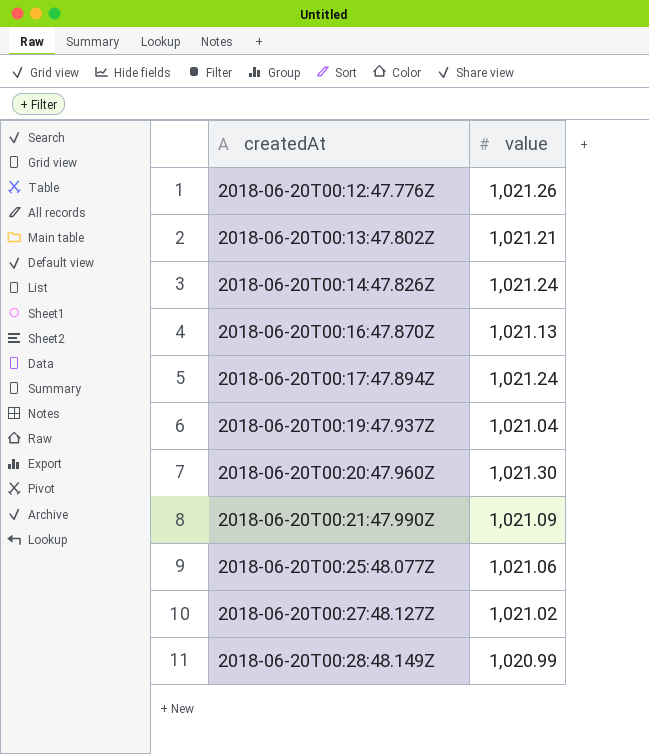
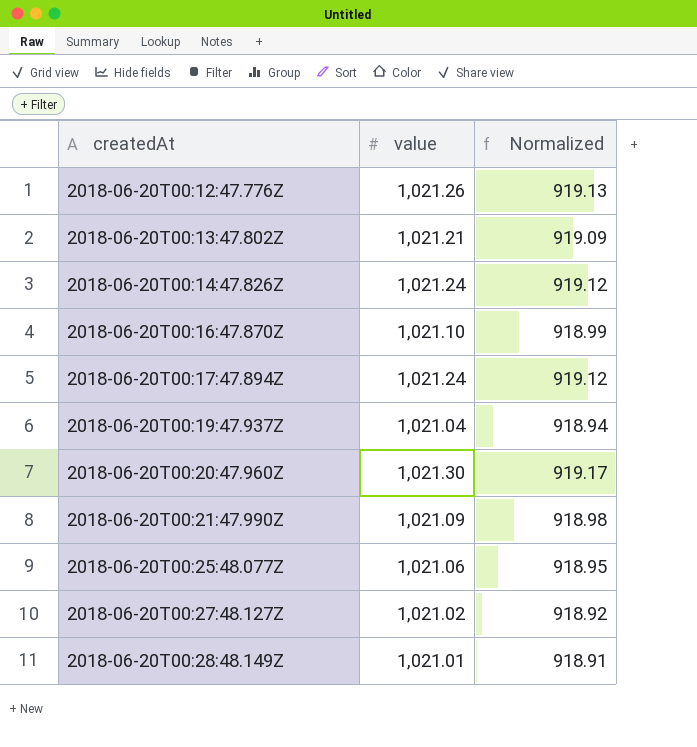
column Normalized | formula: none -> [value] * 0.9
2018-06-20T00:16:47.870Z | value: 1,021.13 -> 1,021.10
2018-06-20T00:28:48.149Z | value: 1,020.99 -> 1,021.01

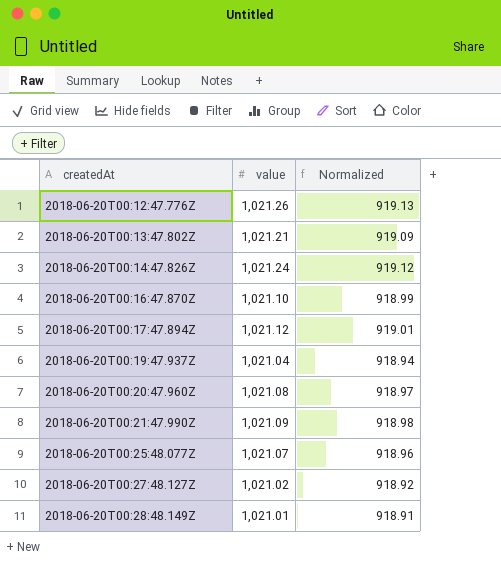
2018-06-20T00:17:47.894Z | value: 1,021.24 -> 1,021.12
2018-06-20T00:17:47.894Z | Normalized: 919.12 -> 919.01
2018-06-20T00:20:47.960Z | value: 1,021.30 -> 1,021.08
2018-06-20T00:20:47.960Z | Normalized: 919.17 -> 918.97
2018-06-20T00:25:48.077Z | value: 1,021.06 -> 1,021.07
2018-06-20T00:25:48.077Z | Normalized: 918.95 -> 918.96

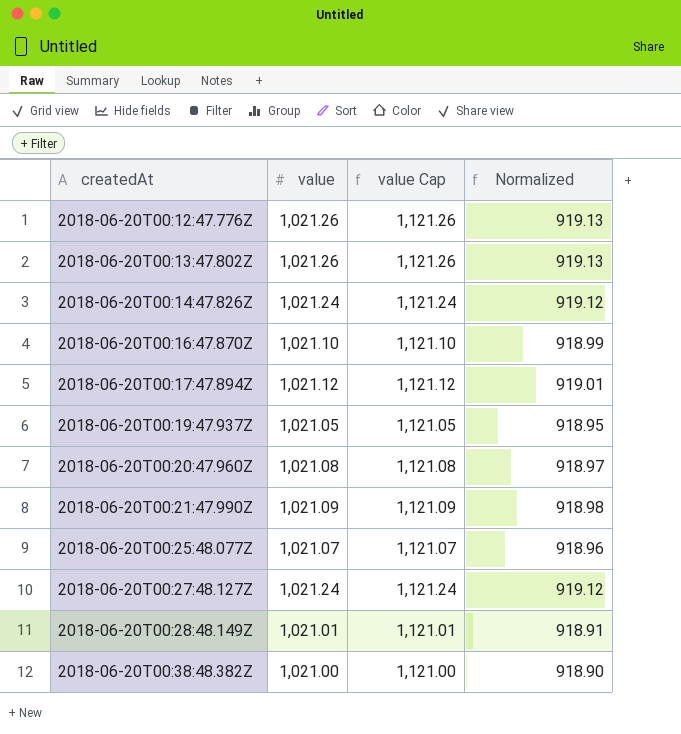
column value Cap | formula: none -> [value] + 100
2018-06-20T00:13:47.802Z | value: 1,021.21 -> 1,021.26
2018-06-20T00:13:47.802Z | Normalized: 919.09 -> 919.13
2018-06-20T00:19:47.937Z | value: 1,021.04 -> 1,021.05
2018-06-20T00:19:47.937Z | Normalized: 918.94 -> 918.95
2018-06-20T00:27:48.127Z | value: 1,021.02 -> 1,021.24
2018-06-20T00:27:48.127Z | Normalized: 918.92 -> 919.12
row 2018-06-20T00:38:48.382Z: none -> 1,021.00 | 1,121.00 | 918.90

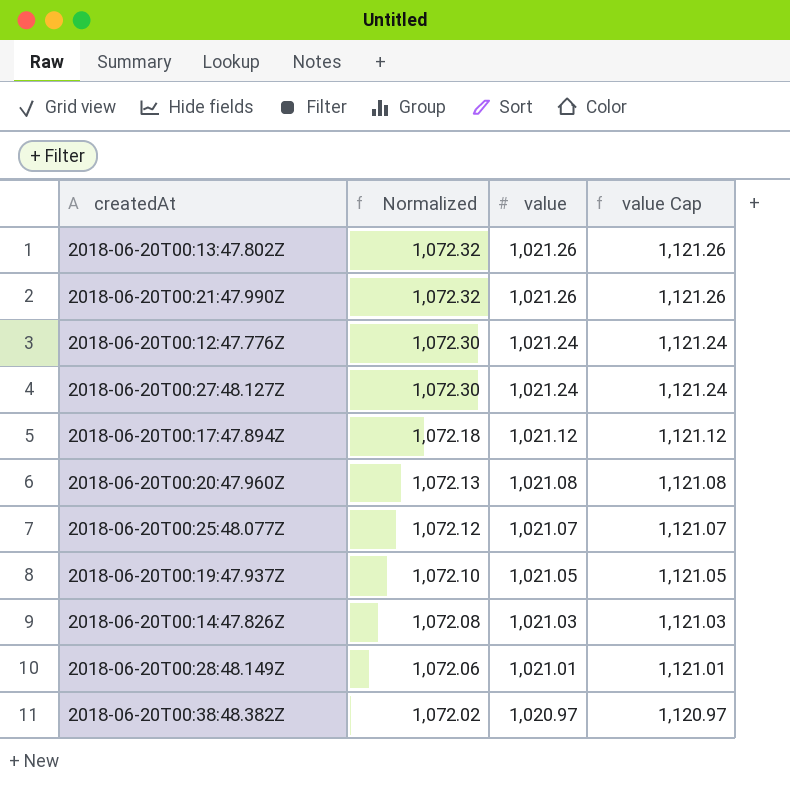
row order: createdAt ascending -> Normalized descending
column Normalized | formula: [value] * 0.9 -> [value] * 1.05
column Normalized | position: 4 -> 2
row 2018-06-20T00:16:47.870Z: 1,021.10 | 1,121.10 | 918.99 -> none
2018-06-20T00:21:47.990Z | value: 1,021.09 -> 1,021.26
2018-06-20T00:21:47.990Z | value Cap: 1,121.09 -> 1,121.26
2018-06-20T00:12:47.776Z | value: 1,021.26 -> 1,021.24
2018-06-20T00:12:47.776Z | value Cap: 1,121.26 -> 1,121.24
2018-06-20T00:14:47.826Z | value: 1,021.24 -> 1,021.03
2018-06-20T00:14:47.826Z | value Cap: 1,121.24 -> 1,121.03
2018-06-20T00:38:48.382Z | value: 1,021.00 -> 1,020.97
2018-06-20T00:38:48.382Z | value Cap: 1,121.00 -> 1,120.97

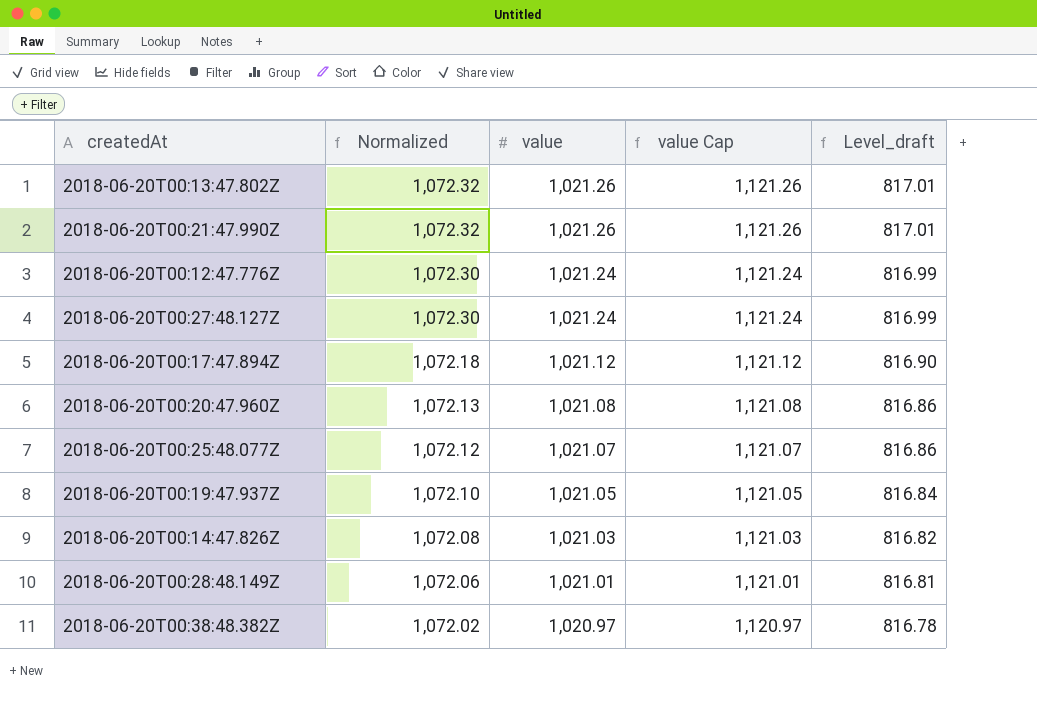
column Level_draft | formula: none -> [value] * 0.8

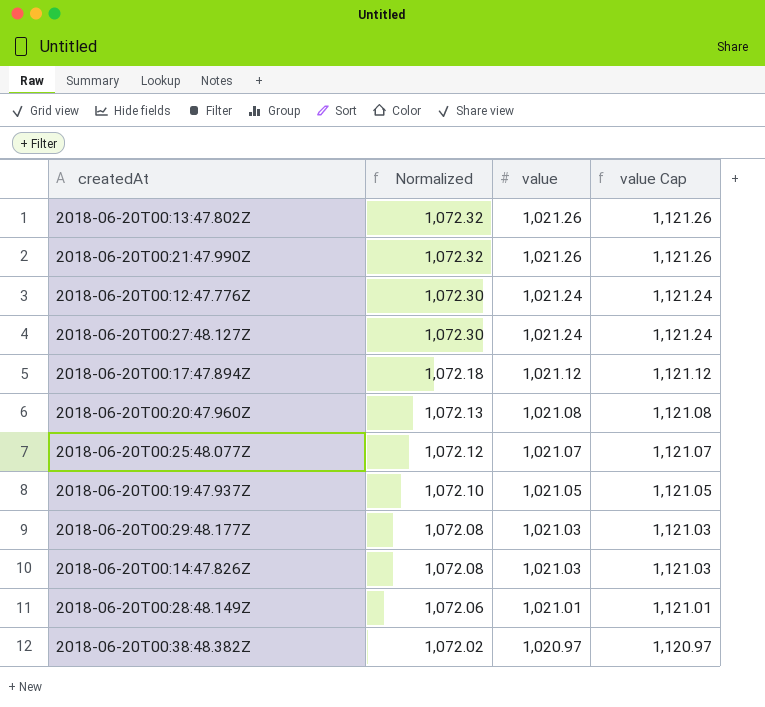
column Level_draft | formula: [value] * 0.8 -> none
row 2018-06-20T00:29:48.177Z: none -> 1,072.08 | 1,021.03 | 1,121.03

